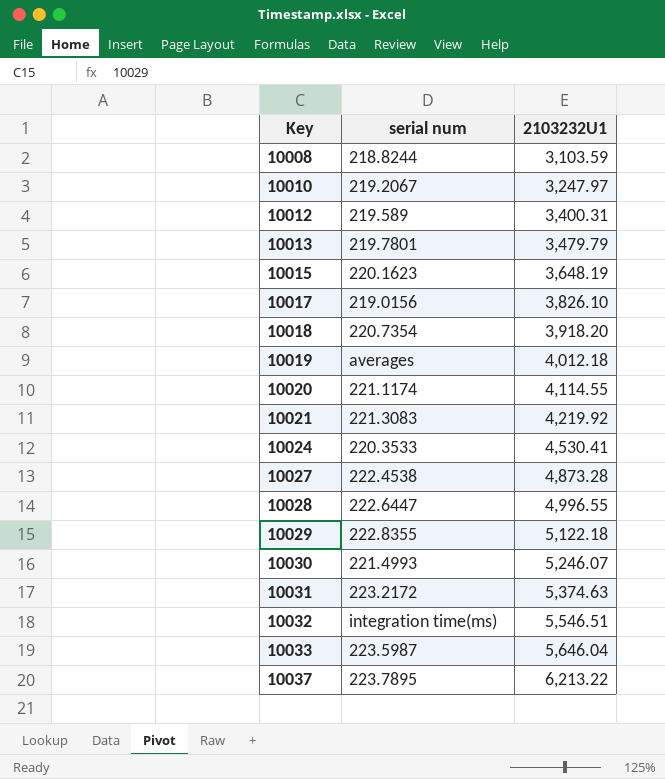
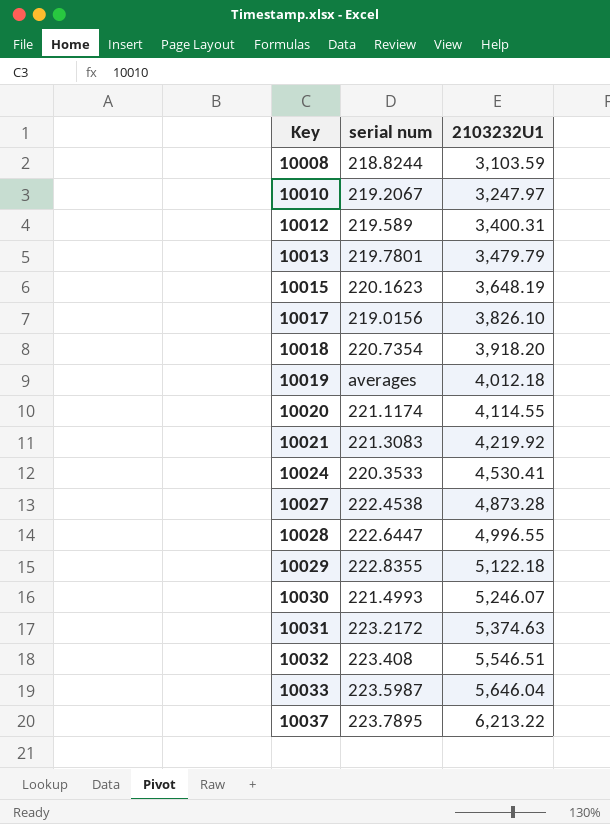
10032 | serial num: integration time(ms) -> 223.408

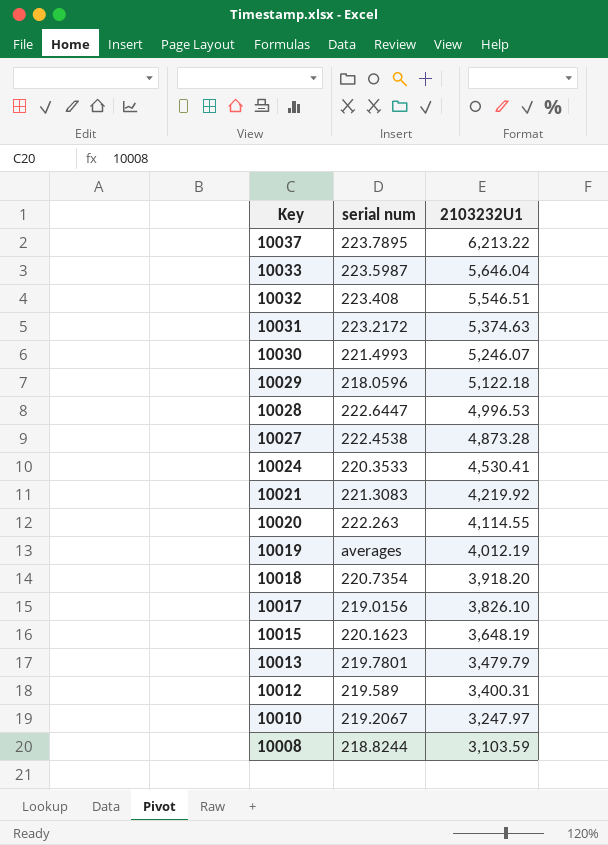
row order: Key ascending -> Key descending
10029 | serial num: 222.8355 -> 218.0596
10028 | 2103232U1: 4,996.55 -> 4,996.53
10020 | serial num: 221.1174 -> 222.263
10019 | 2103232U1: 4,012.18 -> 4,012.19

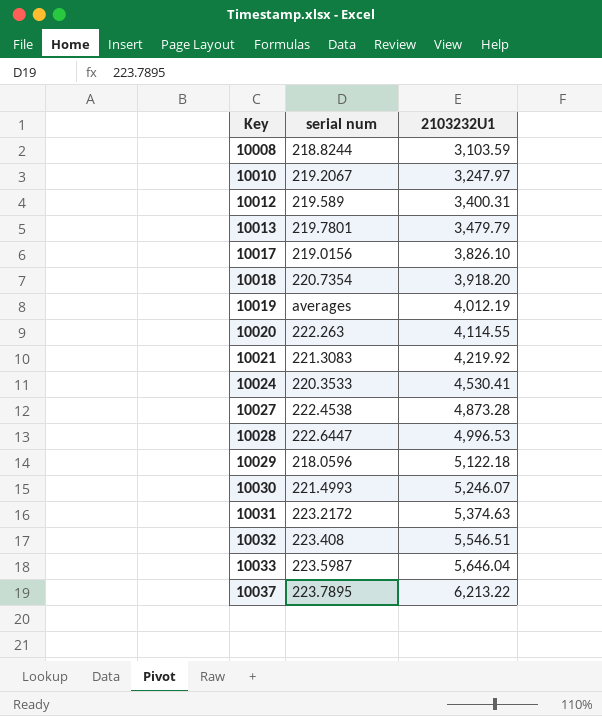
row order: Key descending -> Key ascending
row 10015: 220.1623 | 3,648.19 -> none

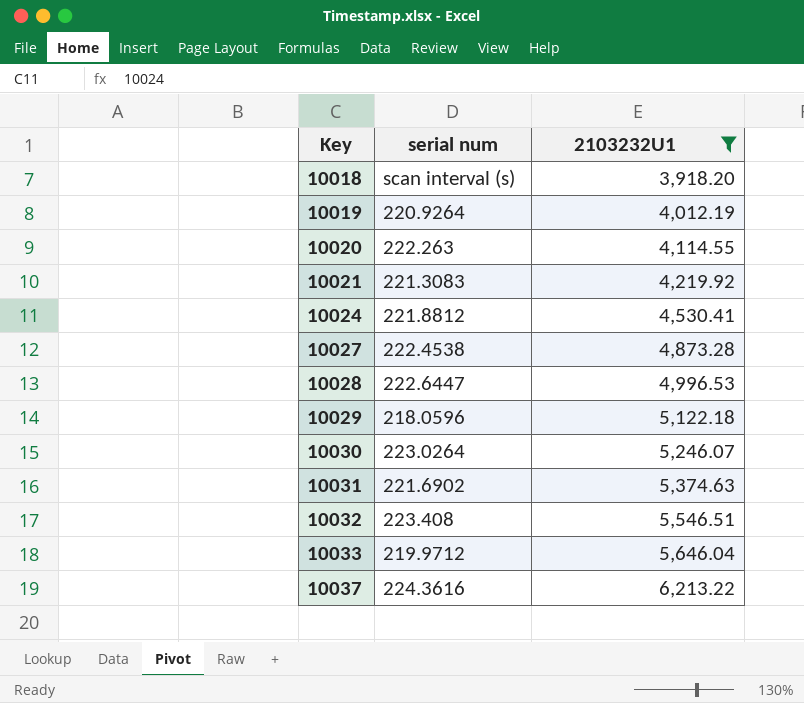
filter: none -> 2103232U1 >= 3,918.20
10018 | serial num: 220.7354 -> scan interval (s)
10019 | serial num: averages -> 220.9264
10024 | serial num: 220.3533 -> 221.8812
10030 | serial num: 221.4993 -> 223.0264
10031 | serial num: 223.2172 -> 221.6902
10033 | serial num: 223.5987 -> 219.9712
10037 | serial num: 223.7895 -> 224.3616

